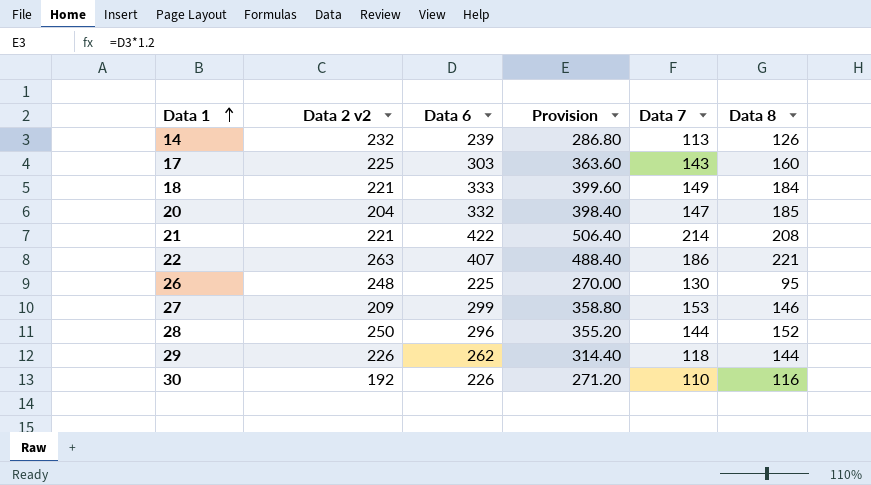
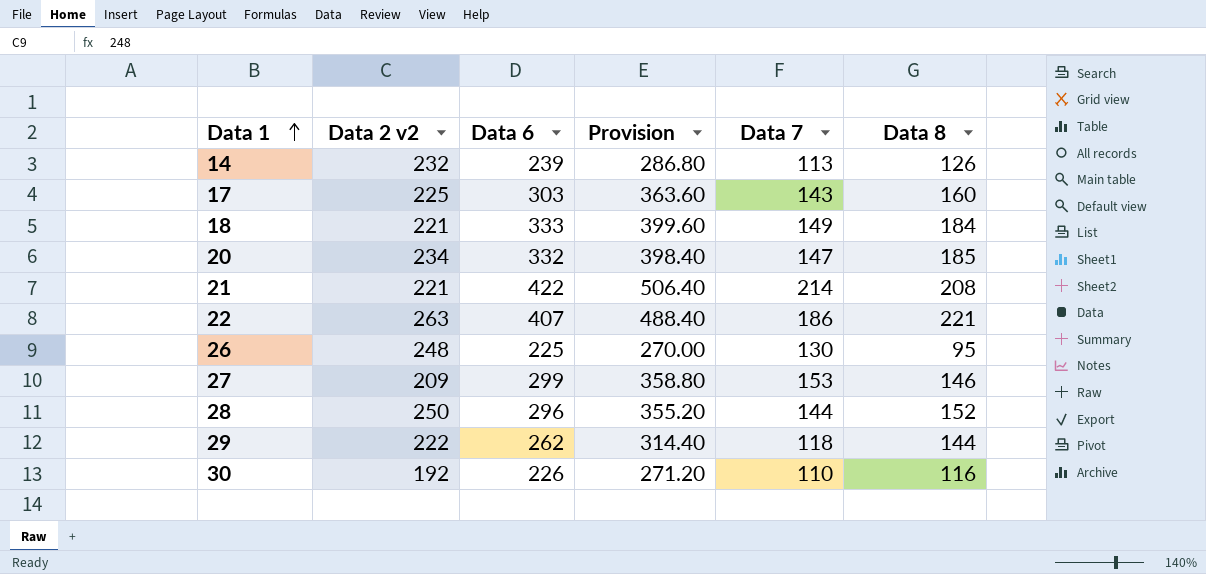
20 | Data 2 v2: 204 -> 234
29 | Data 2 v2: 226 -> 222

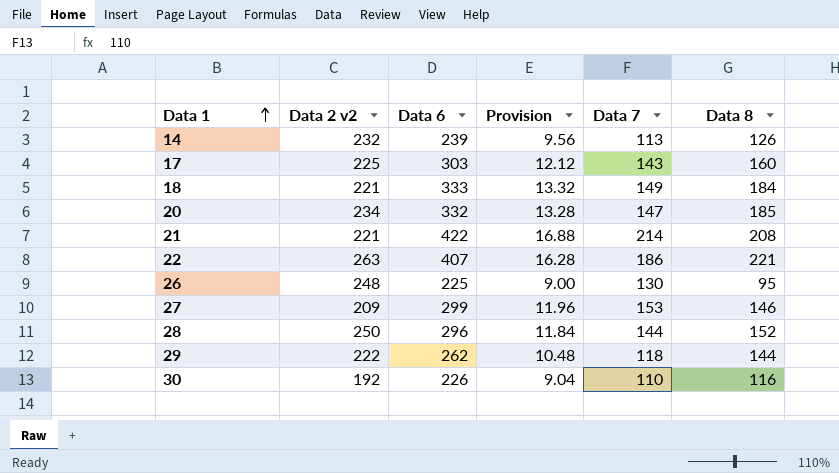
column Provision | formula: [Data 6] * 1.2 -> [Data 6] * 0.04

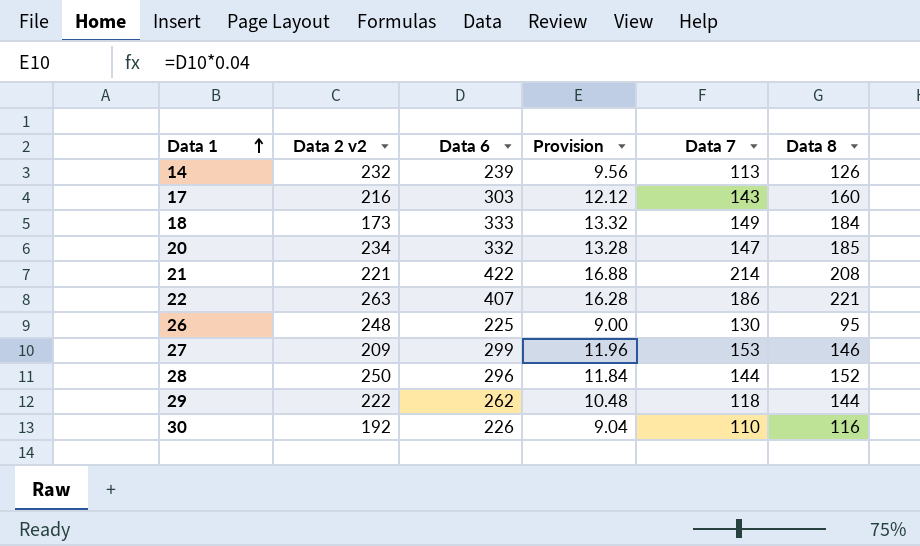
17 | Data 2 v2: 225 -> 216
18 | Data 2 v2: 221 -> 173

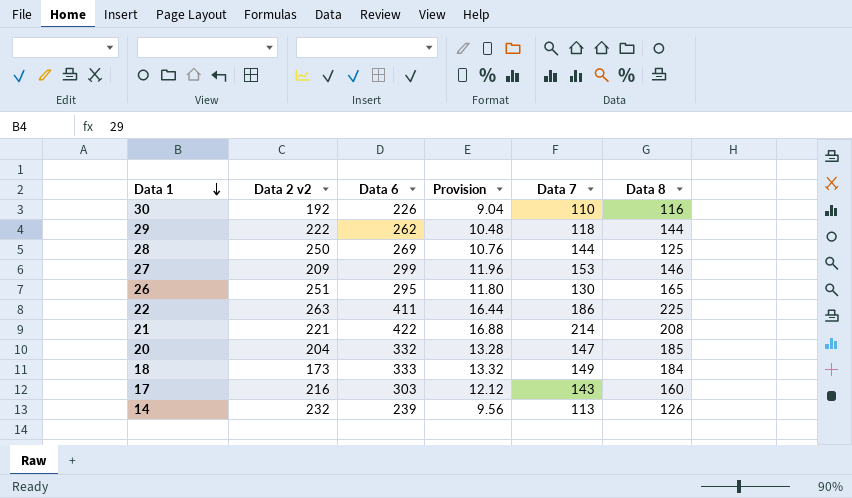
row order: Data 1 ascending -> Data 1 descending
28 | Data 6: 296 -> 269
28 | Provision: 11.84 -> 10.76
28 | Data 8: 152 -> 125
26 | Data 2 v2: 248 -> 251
26 | Data 6: 225 -> 295
26 | Provision: 9.00 -> 11.80
26 | Data 8: 95 -> 165
22 | Data 6: 407 -> 411
22 | Provision: 16.28 -> 16.44
22 | Data 8: 221 -> 225
20 | Data 2 v2: 234 -> 204

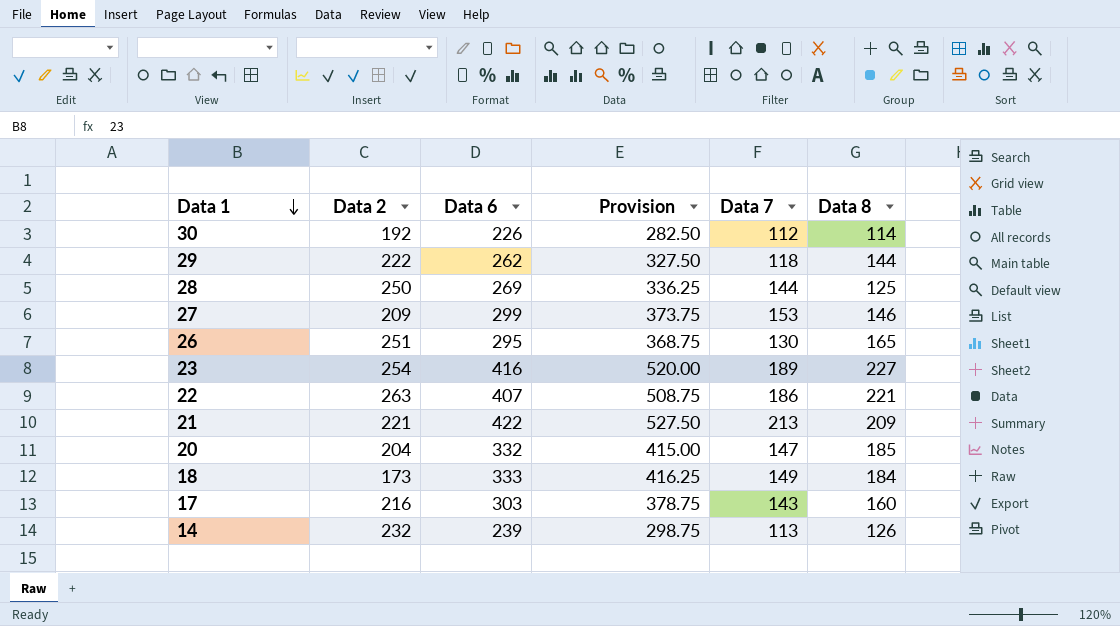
column name: Data 2 v2 -> Data 2
column Provision | formula: [Data 6] * 0.04 -> [Data 6] * 1.25
30 | Data 7: 110 -> 112
30 | Data 8: 116 -> 114
row 23: none -> 254 | 416 | 520.00 | 189 | 227
22 | Data 6: 411 -> 407
22 | Data 8: 225 -> 221
21 | Data 7: 214 -> 213
21 | Data 8: 208 -> 209

